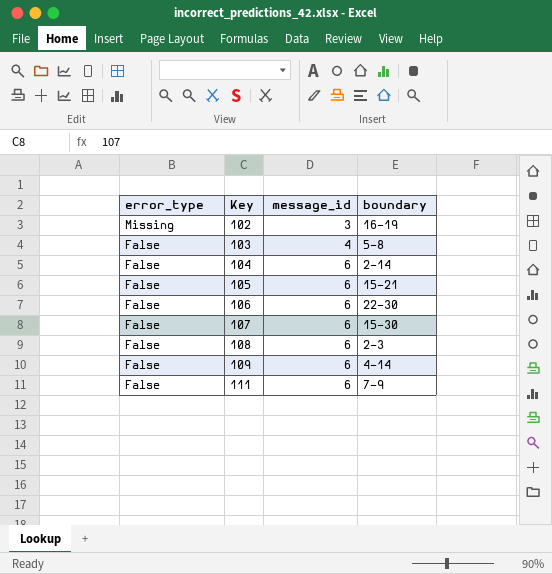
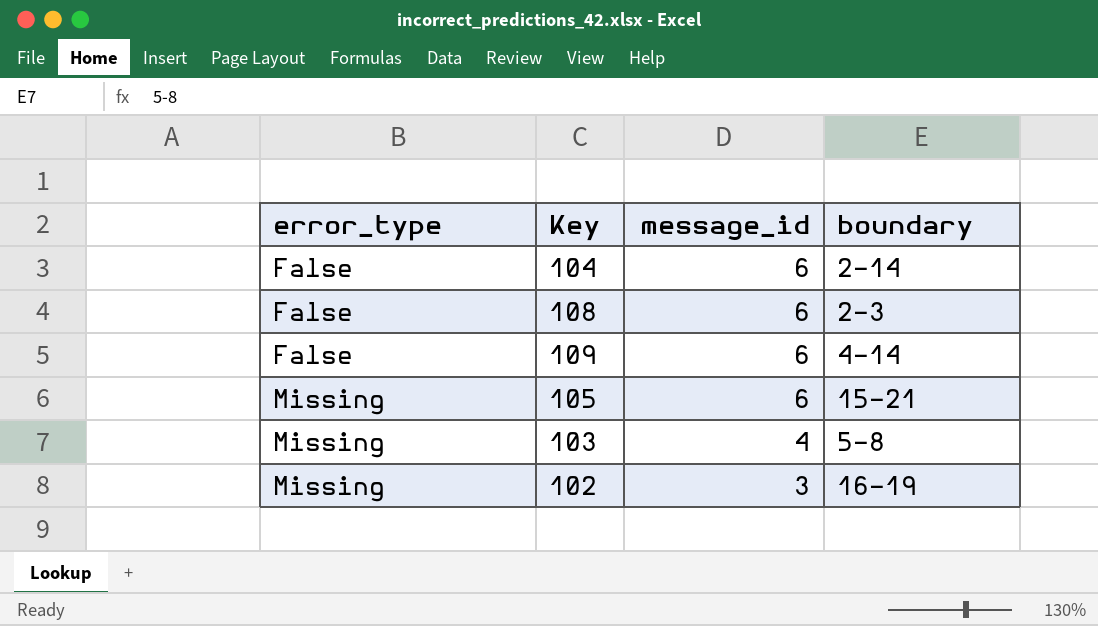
row order: error_type descending -> error_type ascending
row 106: False | 6 | 22-30 -> none
row 107: False | 6 | 15-30 -> none
row 111: False | 6 | 7-9 -> none
105 | error_type: False -> Missing
103 | error_type: False -> Missing

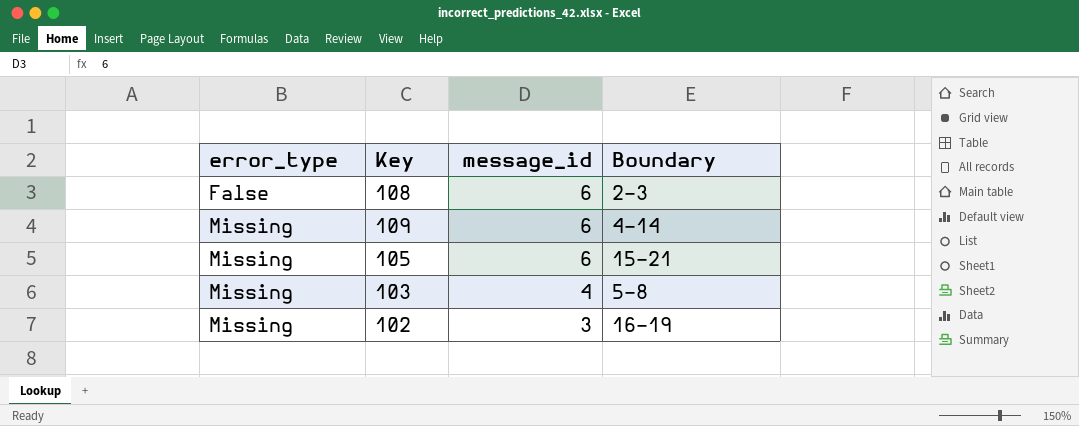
column name: boundary -> Boundary
row 104: False | 6 | 2-14 -> none
109 | error_type: False -> Missing

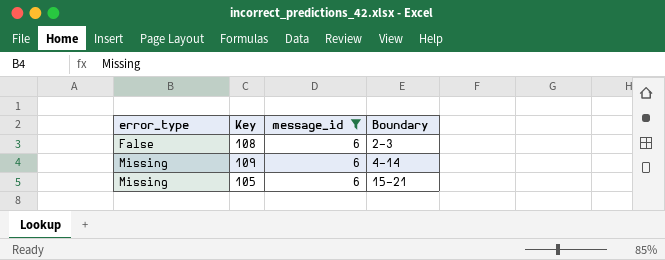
filter: none -> message_id = 6

